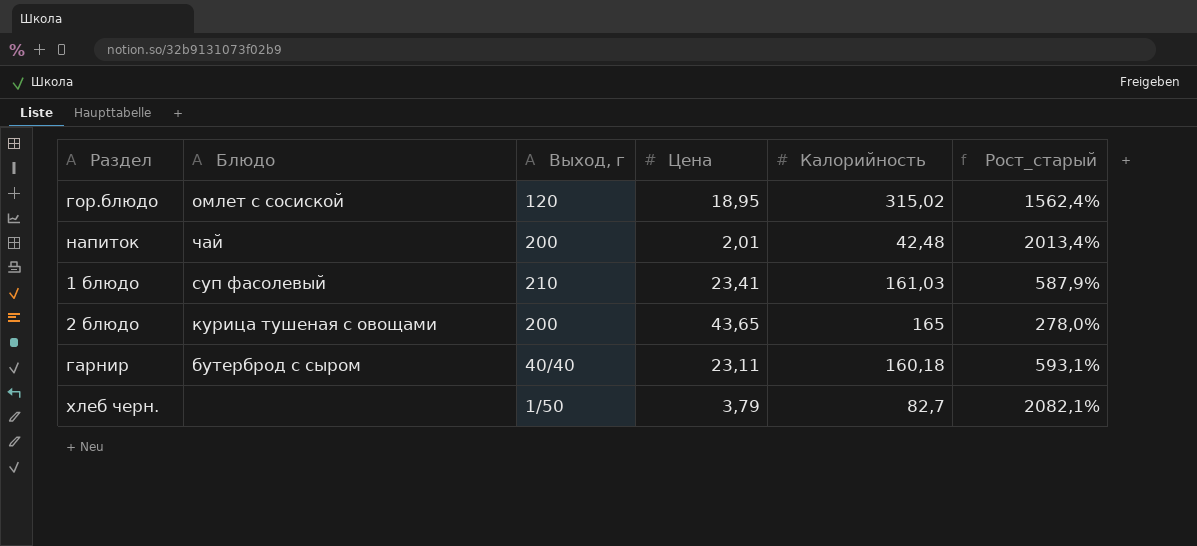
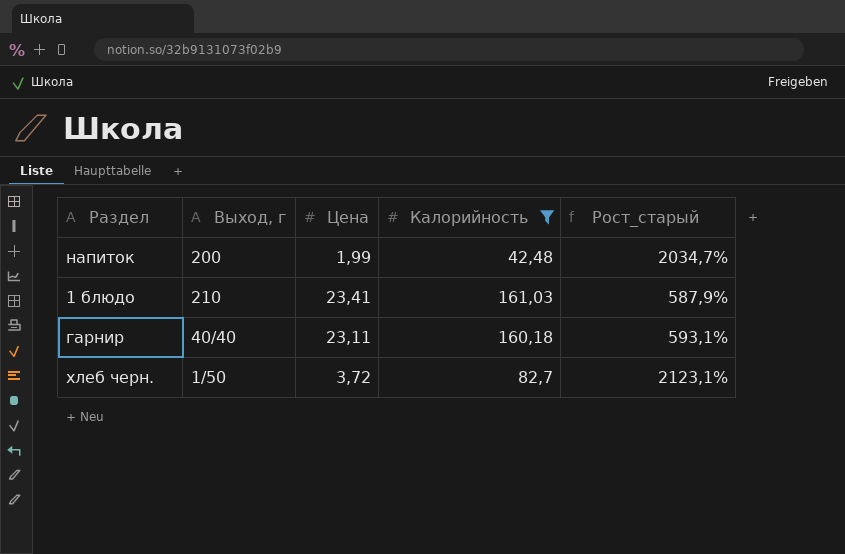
filter: none -> Калорийность <= 161,03
column Блюдо | position: 2 -> none
напиток | Цена: 2,01 -> 1,99
напиток | Рост_старый: 2013,4% -> 2034,7%
хлеб черн. | Цена: 3,79 -> 3,72
хлеб черн. | Рост_старый: 2082,1% -> 2123,1%

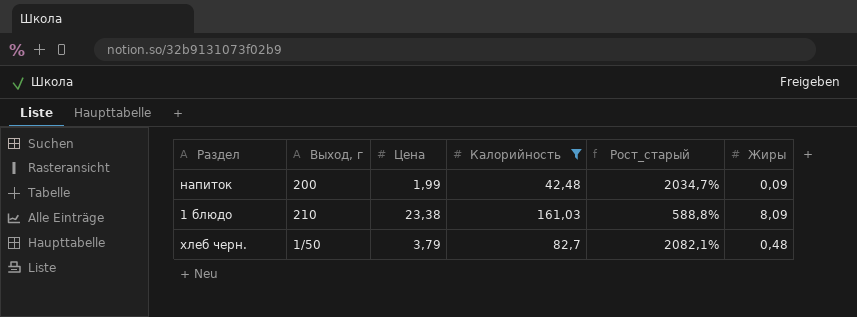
column Жиры | position: none -> 6
row гарнир: 40/40 | 23,11 | 160,18 | 593,1% -> none
1 блюдо | Цена: 23,41 -> 23,38
1 блюдо | Рост_старый: 587,9% -> 588,8%
хлеб черн. | Цена: 3,72 -> 3,79
хлеб черн. | Рост_старый: 2123,1% -> 2082,1%

